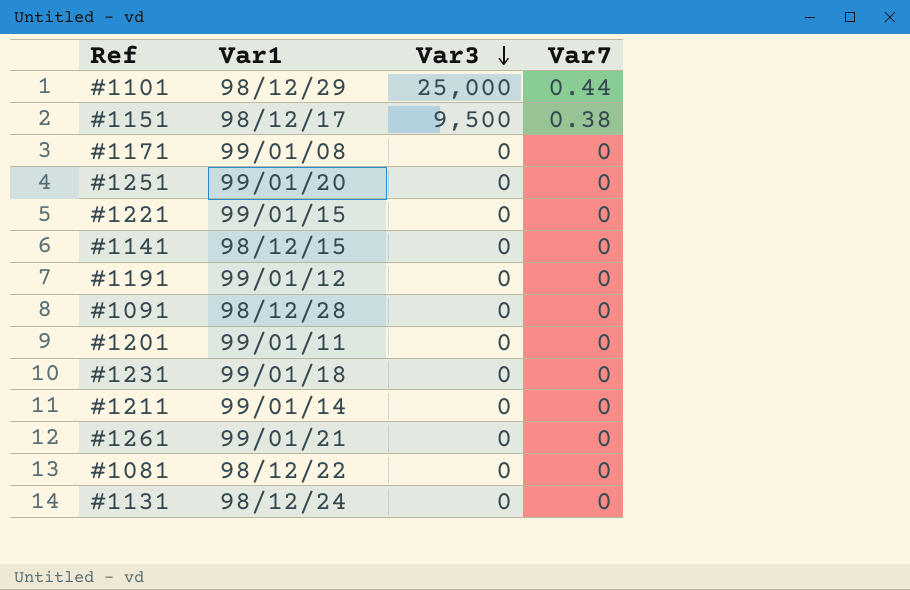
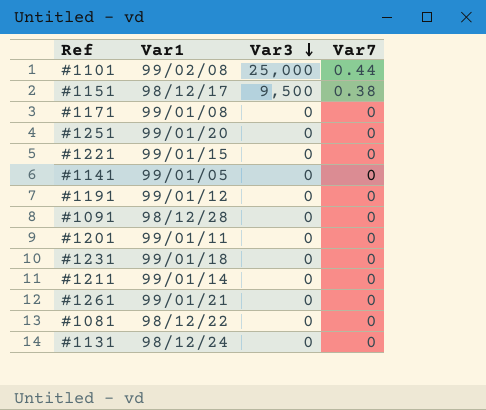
#1101 | Var1: 98/12/29 -> 99/02/08
#1141 | Var1: 98/12/15 -> 99/01/05

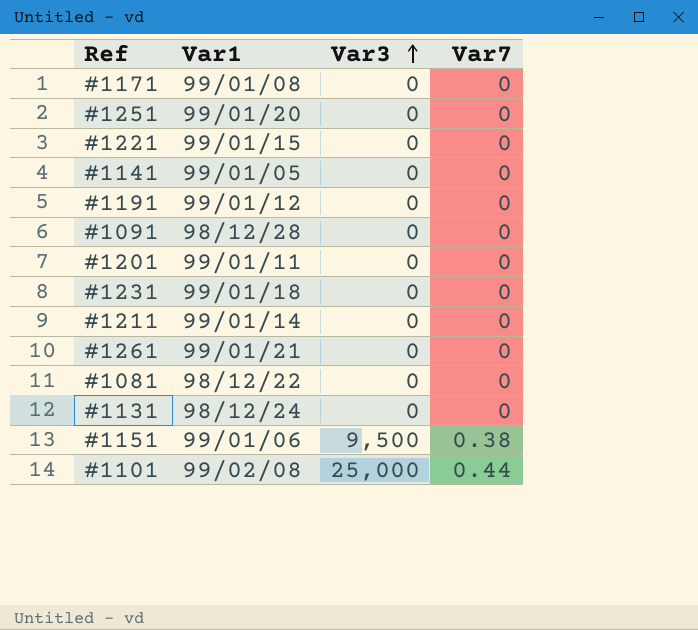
row order: Var3 descending -> Var3 ascending
#1151 | Var1: 98/12/17 -> 99/01/06

